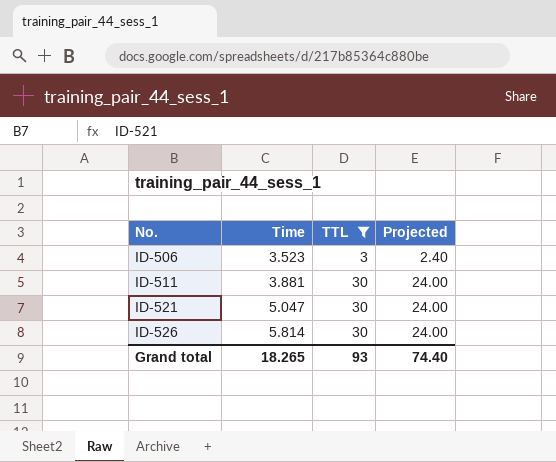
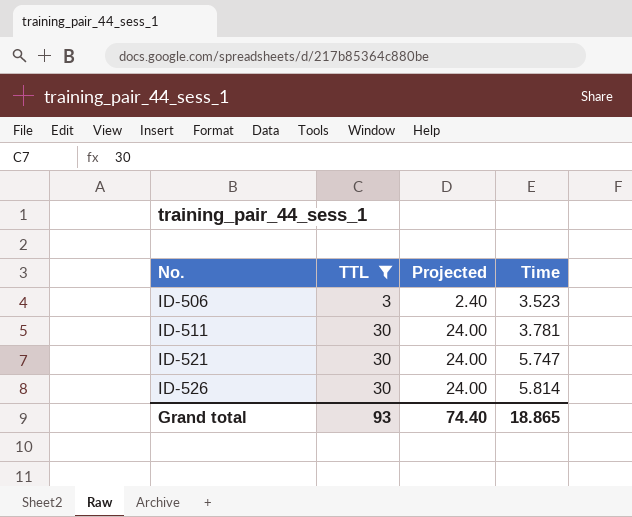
column Time | position: 2 -> 4
ID-511 | Time: 3.881 -> 3.781
ID-521 | Time: 5.047 -> 5.747
Grand total | Time: 18.265 -> 18.865

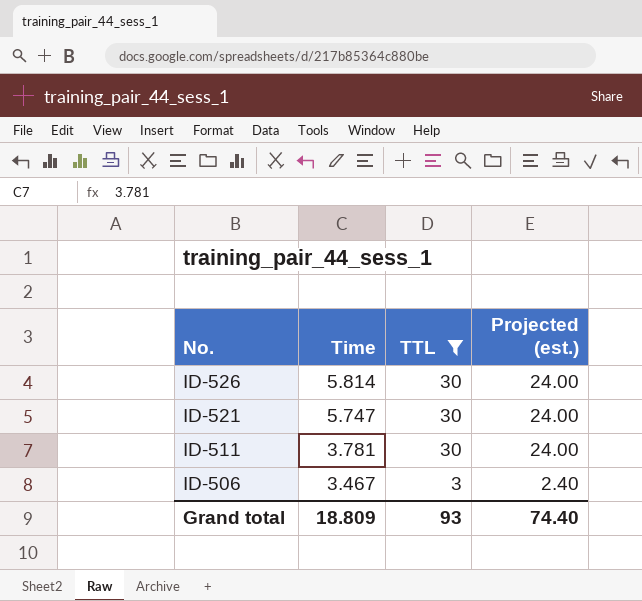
row order: No. ascending -> No. descending
column Time | position: 4 -> 2
column name: Projected -> Projected (est.)
ID-506 | Time: 3.523 -> 3.467
Grand total | Time: 18.865 -> 18.809

